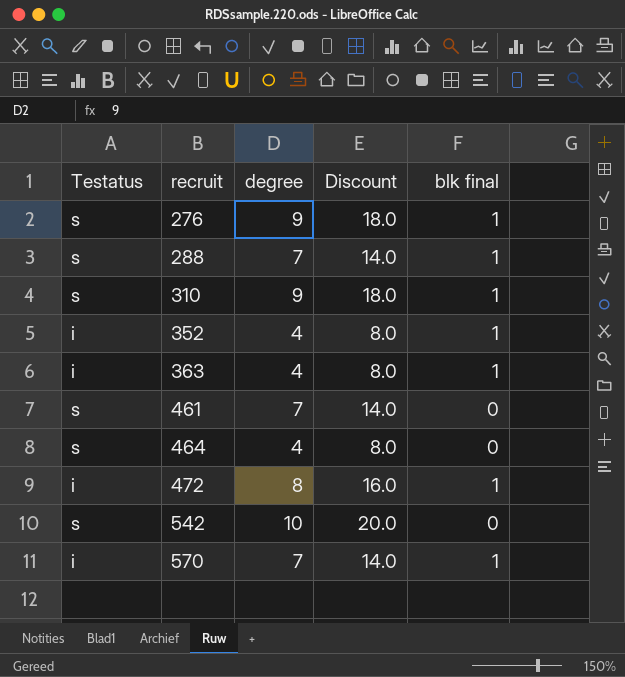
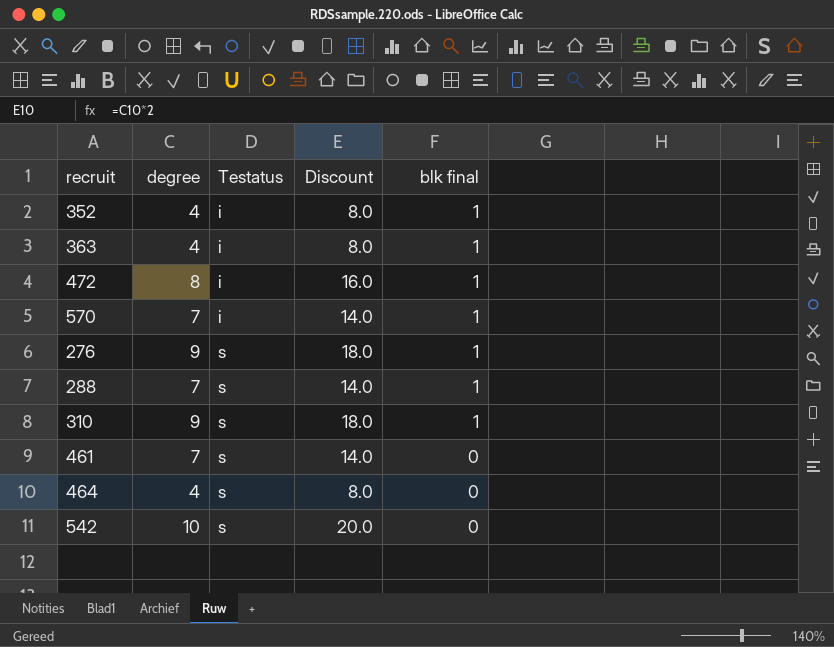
row order: recruit ascending -> Testatus ascending
column Testatus | position: 1 -> 3

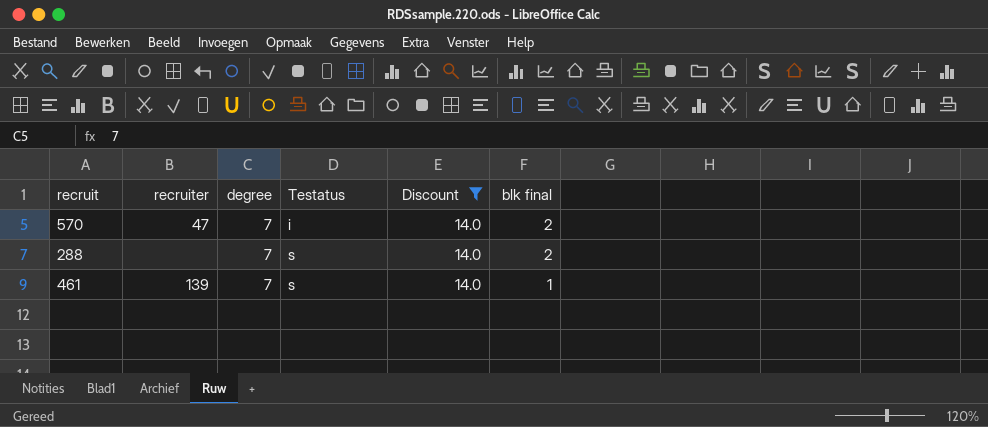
filter: none -> Discount = 14.0
column recruiter | position: none -> 2
570 | blk final: 1 -> 2
288 | blk final: 1 -> 2
461 | blk final: 0 -> 1

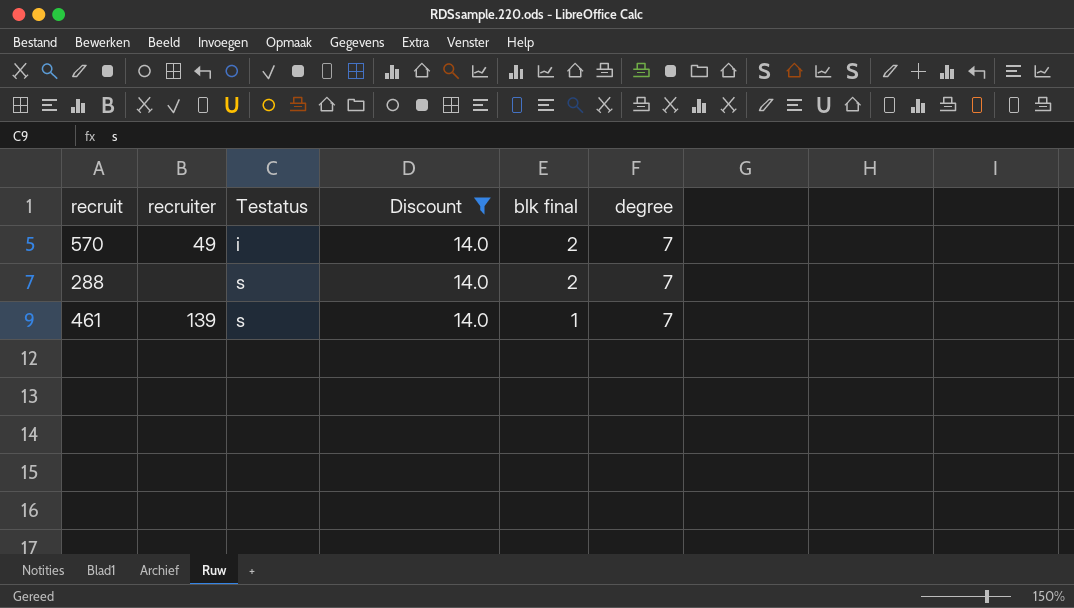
column degree | position: 3 -> 6
570 | recruiter: 47 -> 49

